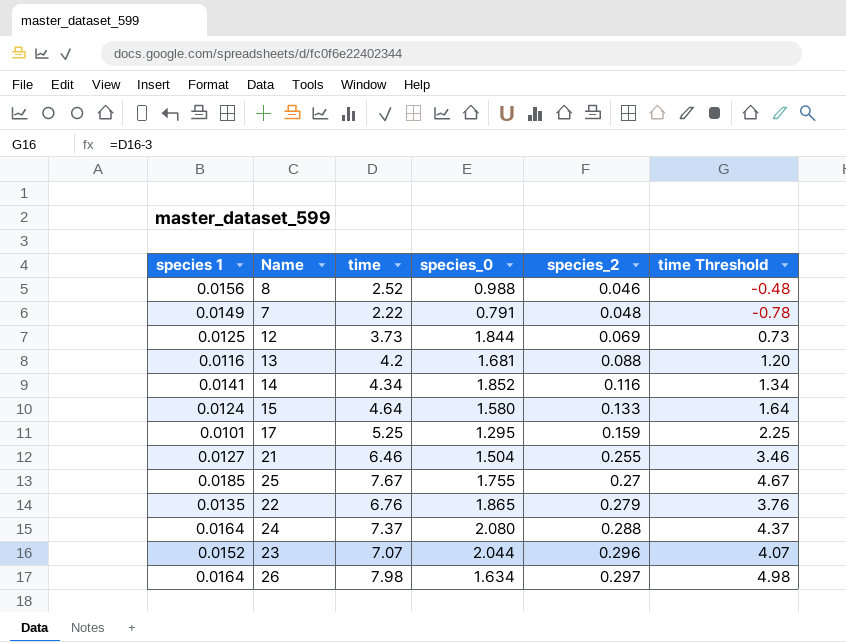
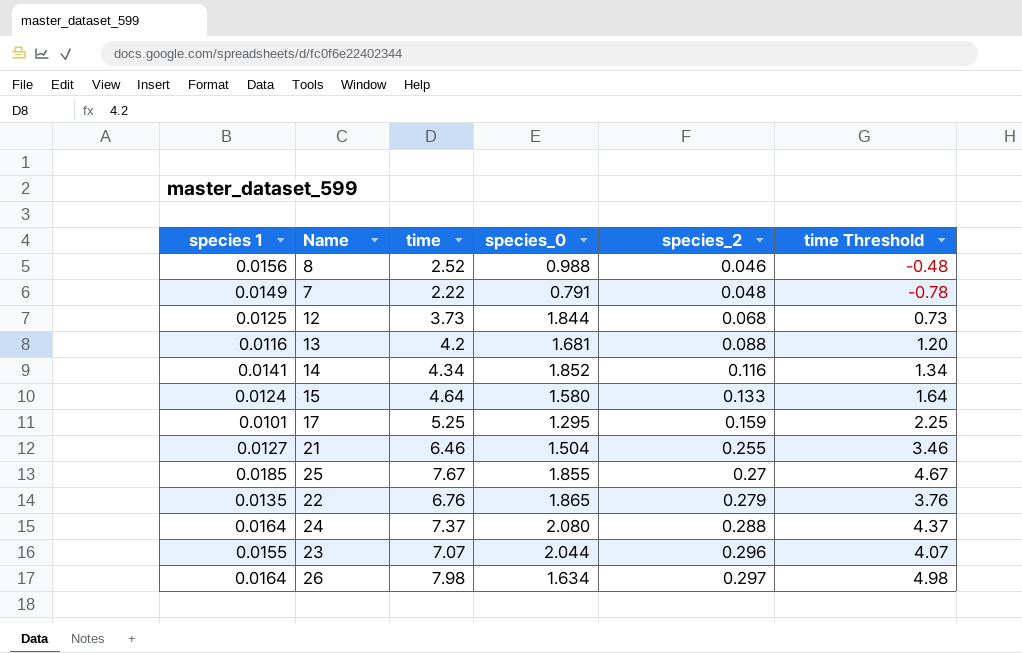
12 | species_2: 0.069 -> 0.068
25 | species_0: 1.755 -> 1.855
23 | species 1: 0.0152 -> 0.0155

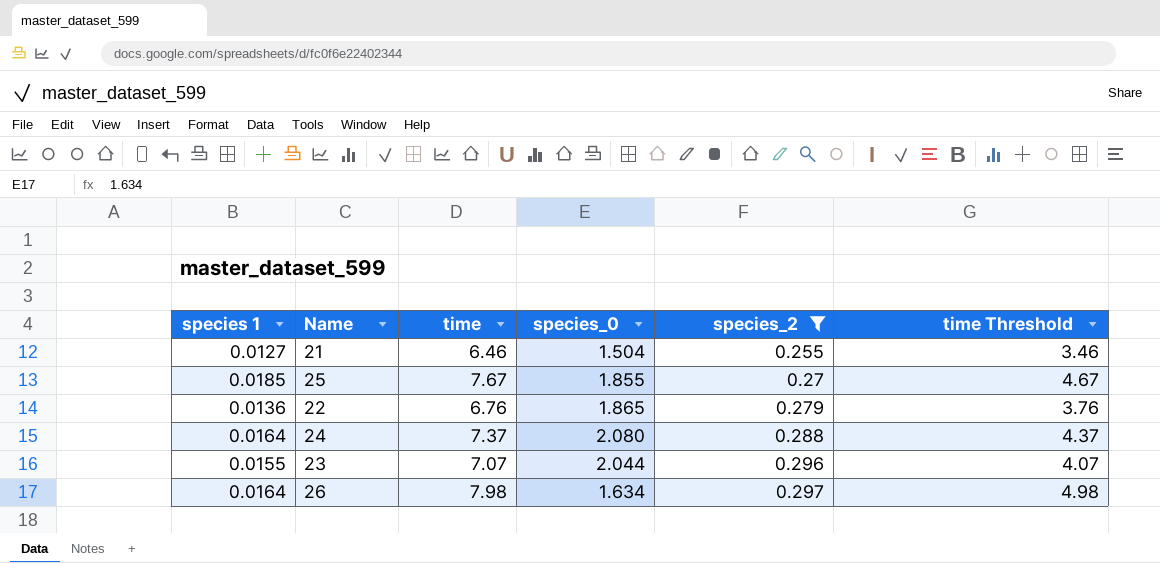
filter: none -> species_2 >= 0.255
22 | species 1: 0.0135 -> 0.0136

